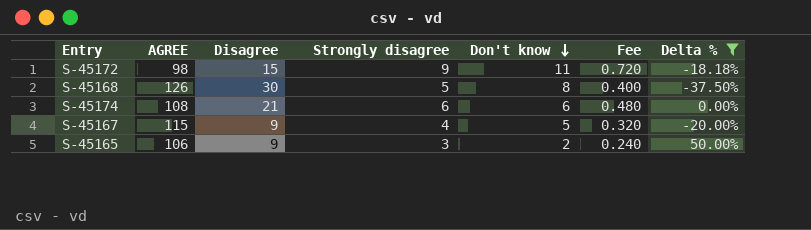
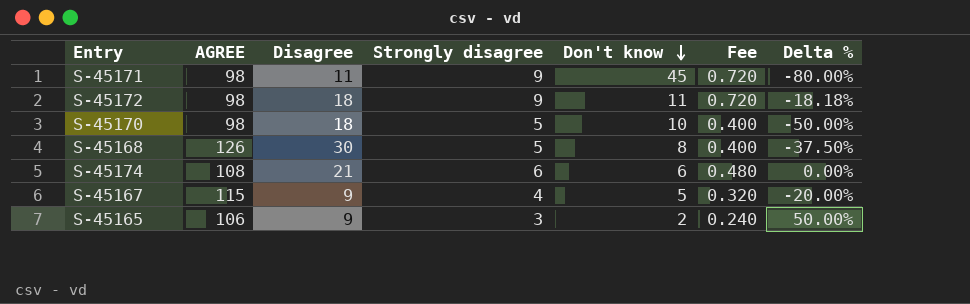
filter: Delta % >= -37.50% -> none
S-45172 | Disagree: 15 -> 18

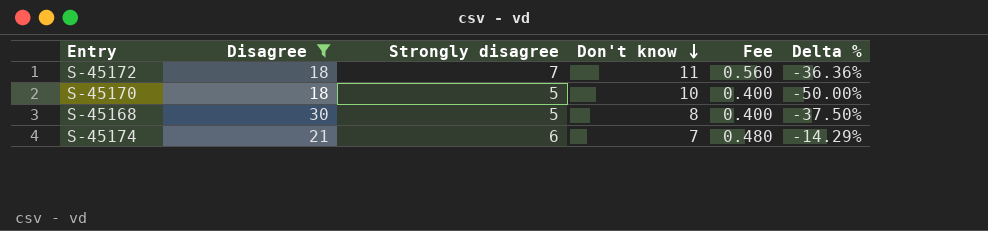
filter: none -> Disagree >= 18
column AGREE | position: 2 -> none
S-45172 | Strongly disagree: 9 -> 7
S-45172 | Fee: 0.720 -> 0.560
S-45172 | Delta %: -18.18% -> -36.36%
S-45174 | Don't know: 6 -> 7
S-45174 | Delta %: 0.00% -> -14.29%

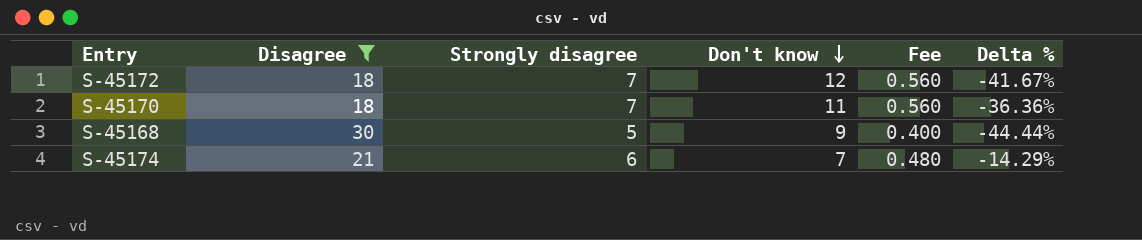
S-45172 | Don't know: 11 -> 12
S-45172 | Delta %: -36.36% -> -41.67%
S-45170 | Strongly disagree: 5 -> 7
S-45170 | Don't know: 10 -> 11
S-45170 | Fee: 0.400 -> 0.560
S-45170 | Delta %: -50.00% -> -36.36%
S-45168 | Don't know: 8 -> 9
S-45168 | Delta %: -37.50% -> -44.44%

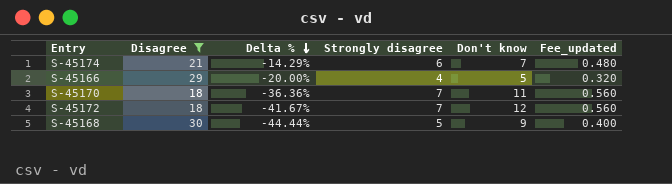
row order: Don't know descending -> Delta % descending
column Delta % | position: 6 -> 3
column name: Fee -> Fee_updated
row S-45166: none -> 29 | -20.00% | 4 | 5 | 0.320

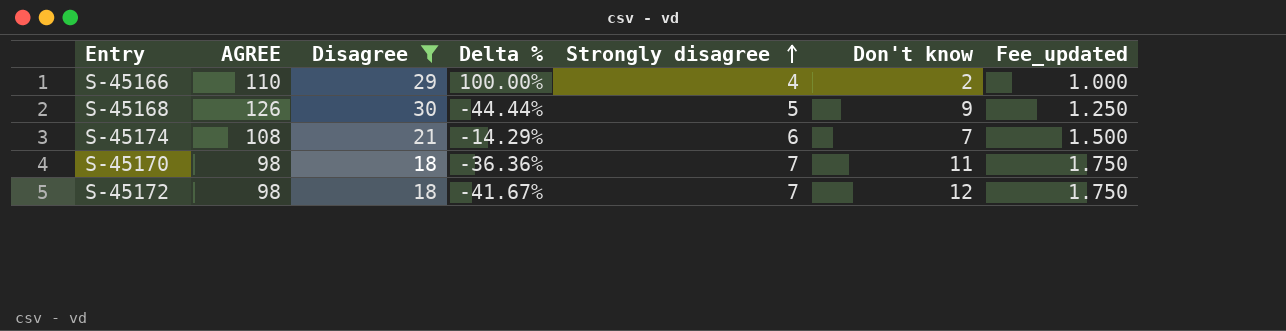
row order: Delta % descending -> Strongly disagree ascending
column AGREE | position: none -> 2
column Fee_updated | formula: [Strongly disagree] * 0.08 -> [Strongly disagree] * 0.25
S-45166 | Delta %: -20.00% -> 100.00%
S-45166 | Don't know: 5 -> 2

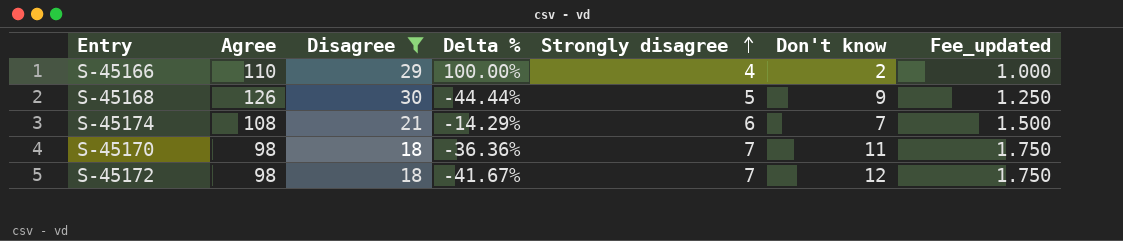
column name: AGREE -> Agree

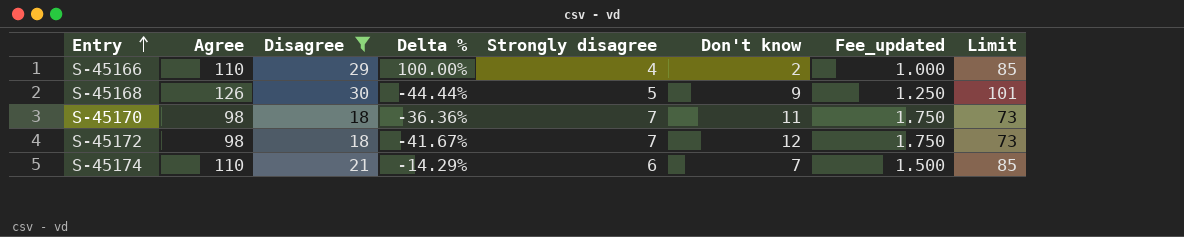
row order: Strongly disagree ascending -> Entry ascending
column Limit | formula: none -> [Agree] - 25
S-45174 | Agree: 108 -> 110

